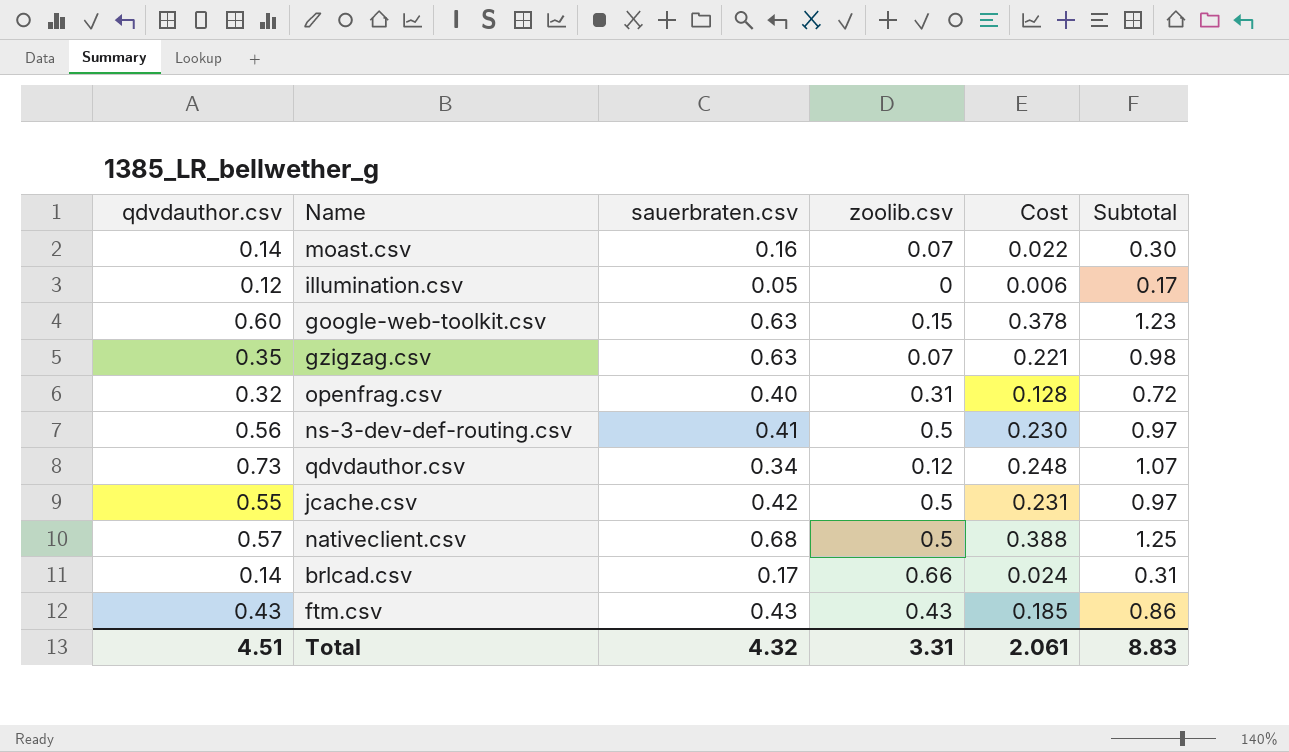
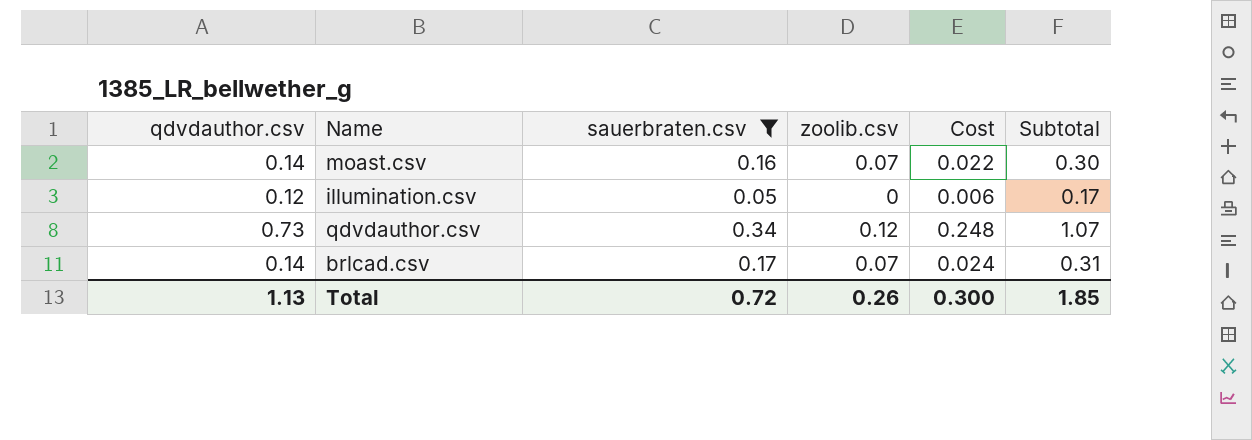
filter: none -> sauerbraten.csv <= 0.34
brlcad.csv | zoolib.csv: 0.66 -> 0.07
Total | qdvdauthor.csv: 4.51 -> 1.13
Total | sauerbraten.csv: 4.32 -> 0.72
Total | zoolib.csv: 3.31 -> 0.26
Total | Cost: 2.061 -> 0.300
Total | Subtotal: 8.83 -> 1.85

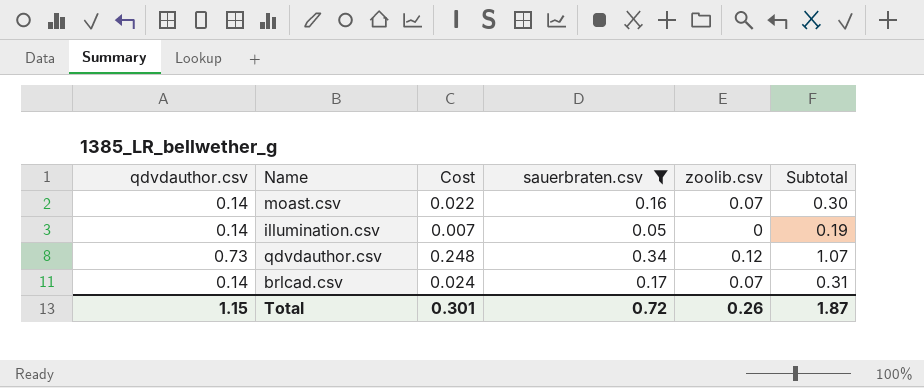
column Cost | position: 5 -> 3
illumination.csv | qdvdauthor.csv: 0.12 -> 0.14
illumination.csv | Cost: 0.006 -> 0.007
illumination.csv | Subtotal: 0.17 -> 0.19
Total | qdvdauthor.csv: 1.13 -> 1.15
Total | Cost: 0.300 -> 0.301
Total | Subtotal: 1.85 -> 1.87

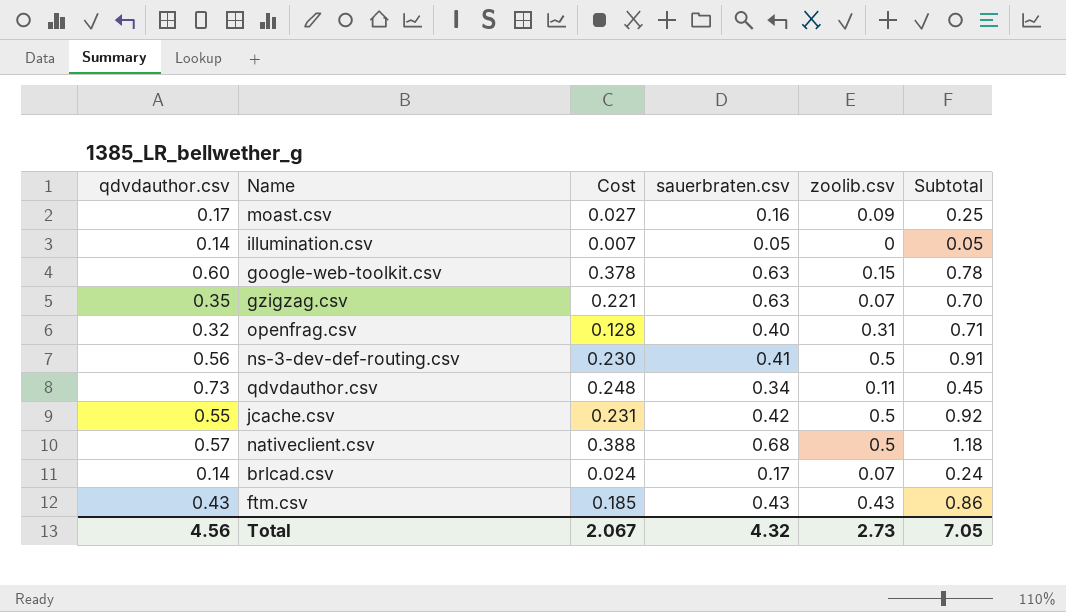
filter: sauerbraten.csv <= 0.34 -> none
column Subtotal | formula: [qdvdauthor.csv] + [sauerbraten.csv] -> [sauerbraten.csv] + [zoolib.csv]
moast.csv | qdvdauthor.csv: 0.14 -> 0.17
moast.csv | Cost: 0.022 -> 0.027
moast.csv | zoolib.csv: 0.07 -> 0.09
qdvdauthor.csv | zoolib.csv: 0.12 -> 0.11
Total | qdvdauthor.csv: 1.15 -> 4.56
Total | Cost: 0.301 -> 2.067
Total | sauerbraten.csv: 0.72 -> 4.32
Total | zoolib.csv: 0.26 -> 2.73
Total | Subtotal: 1.87 -> 7.05

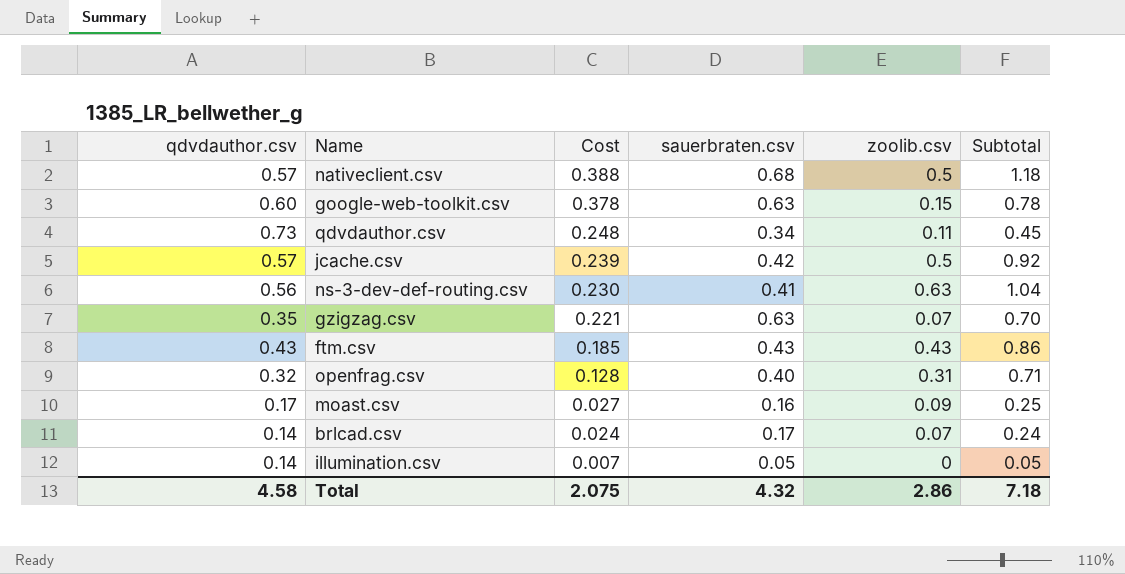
row order: none -> Cost descending
jcache.csv | qdvdauthor.csv: 0.55 -> 0.57
jcache.csv | Cost: 0.231 -> 0.239
ns-3-dev-def-routing.csv | zoolib.csv: 0.5 -> 0.63
ns-3-dev-def-routing.csv | Subtotal: 0.91 -> 1.04
Total | qdvdauthor.csv: 4.56 -> 4.58
Total | Cost: 2.067 -> 2.075
Total | zoolib.csv: 2.73 -> 2.86
Total | Subtotal: 7.05 -> 7.18

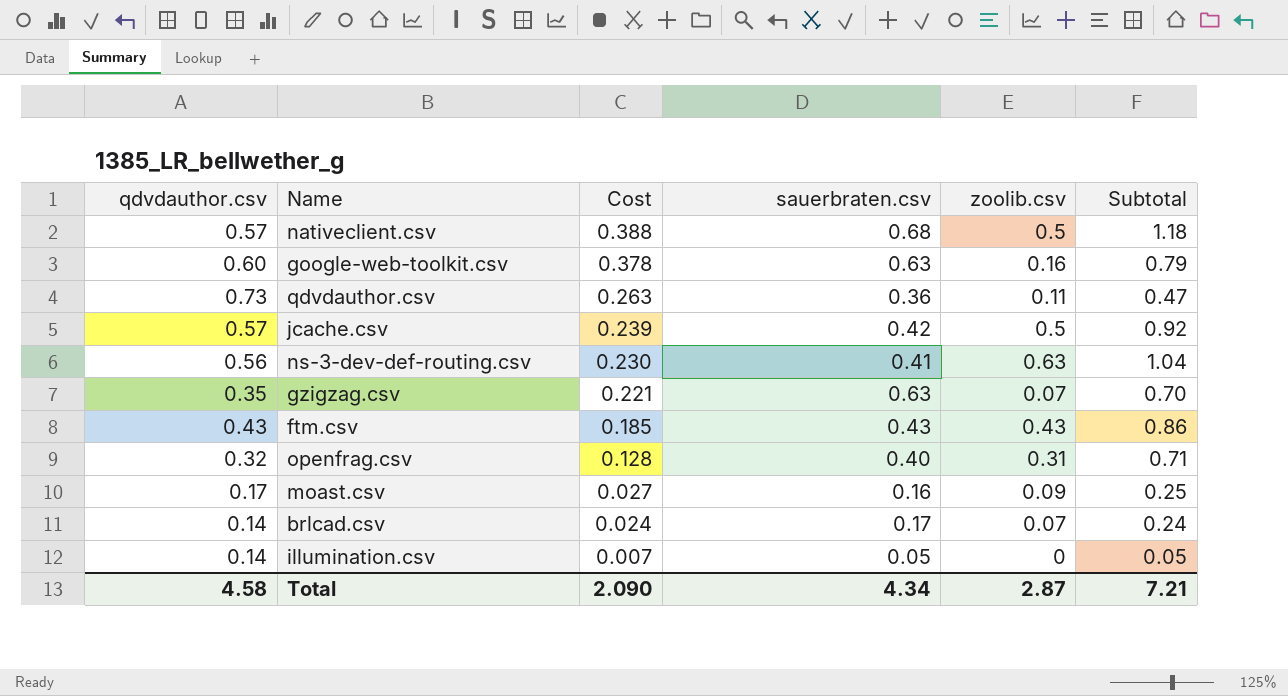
google-web-toolkit.csv | zoolib.csv: 0.15 -> 0.16
google-web-toolkit.csv | Subtotal: 0.78 -> 0.79
qdvdauthor.csv | Cost: 0.248 -> 0.263
qdvdauthor.csv | sauerbraten.csv: 0.34 -> 0.36
qdvdauthor.csv | Subtotal: 0.45 -> 0.47
Total | Cost: 2.075 -> 2.090
Total | sauerbraten.csv: 4.32 -> 4.34
Total | zoolib.csv: 2.86 -> 2.87
Total | Subtotal: 7.18 -> 7.21

